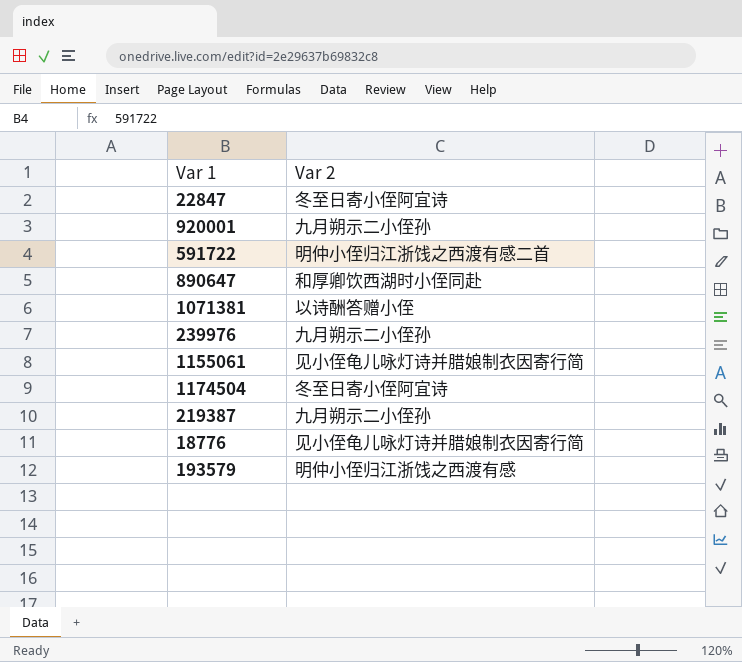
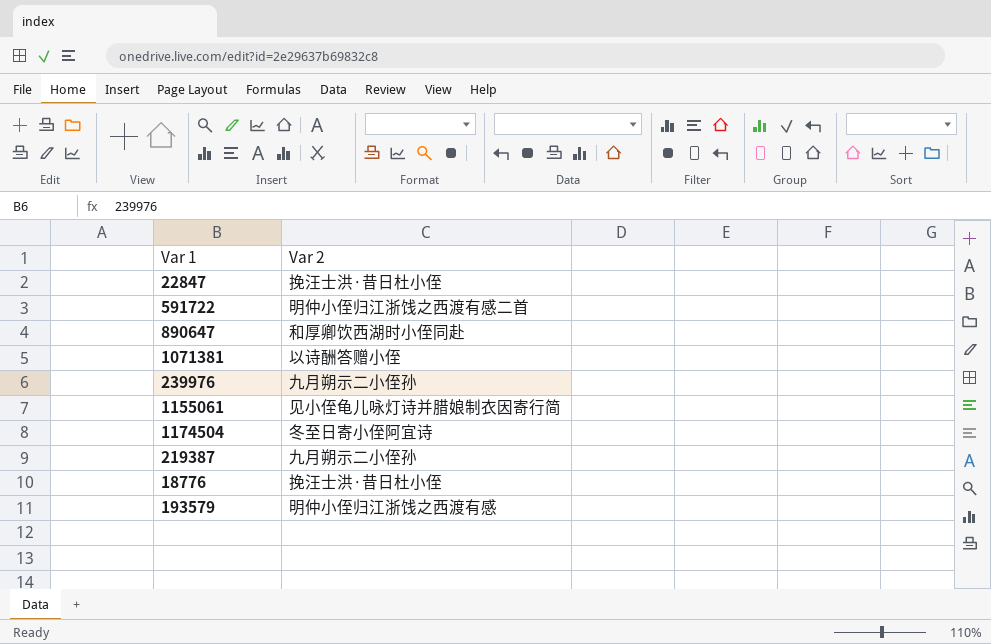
row 920001: 九月朔示二小侄孙 -> none
22847 | Var 2: 冬至日寄小侄阿宜诗 -> 挽汪士洪·昔日杜小侄
18776 | Var 2: 见小侄龟儿咏灯诗并腊娘制衣因寄行简 -> 挽汪士洪·昔日杜小侄

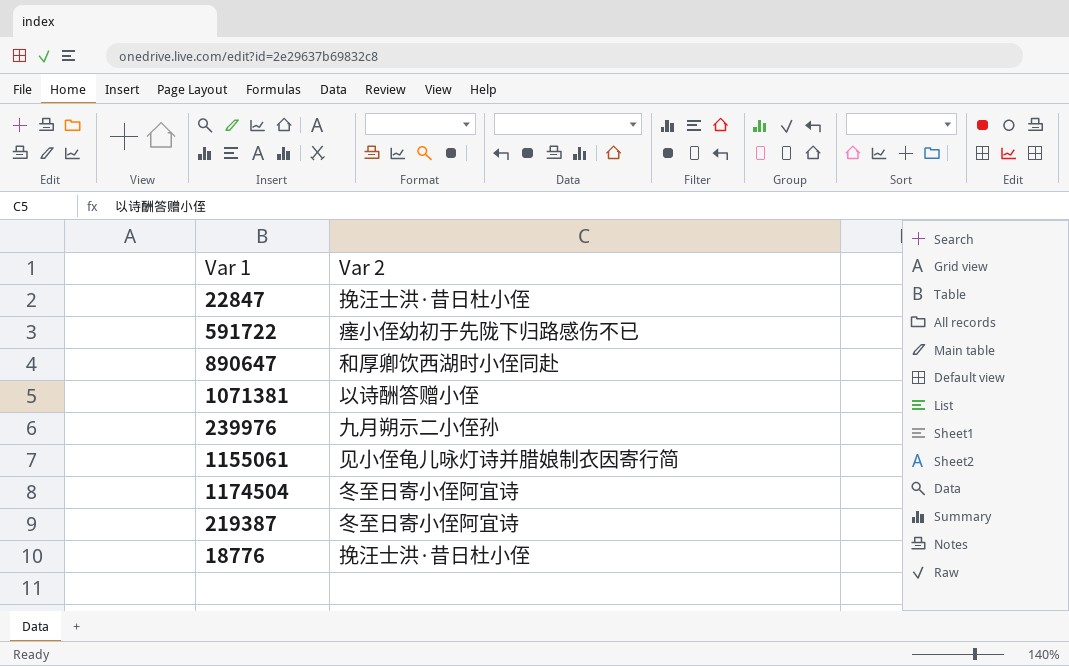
row 193579: 明仲小侄归江浙饯之西渡有感 -> none
591722 | Var 2: 明仲小侄归江浙饯之西渡有感二首 -> 瘗小侄幼初于先陇下归路感伤不已
219387 | Var 2: 九月朔示二小侄孙 -> 冬至日寄小侄阿宜诗

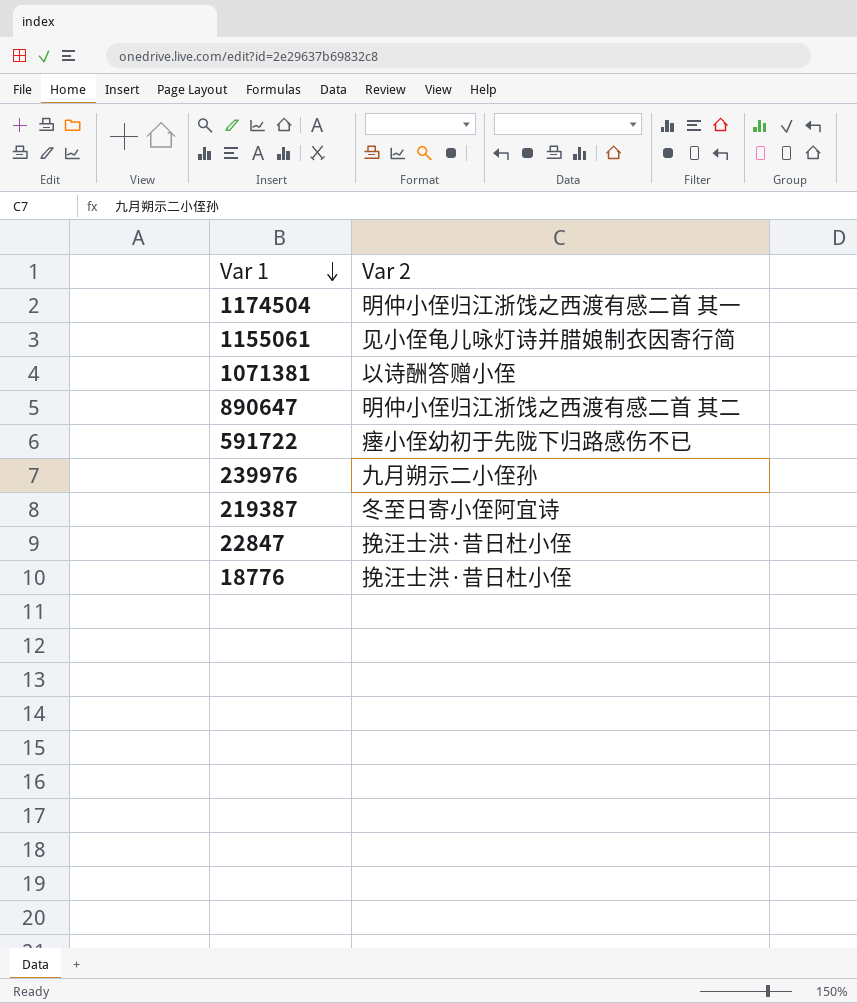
row order: none -> Var 1 descending
1174504 | Var 2: 冬至日寄小侄阿宜诗 -> 明仲小侄归江浙饯之西渡有感二首 其一
890647 | Var 2: 和厚卿饮西湖时小侄同赴 -> 明仲小侄归江浙饯之西渡有感二首 其二

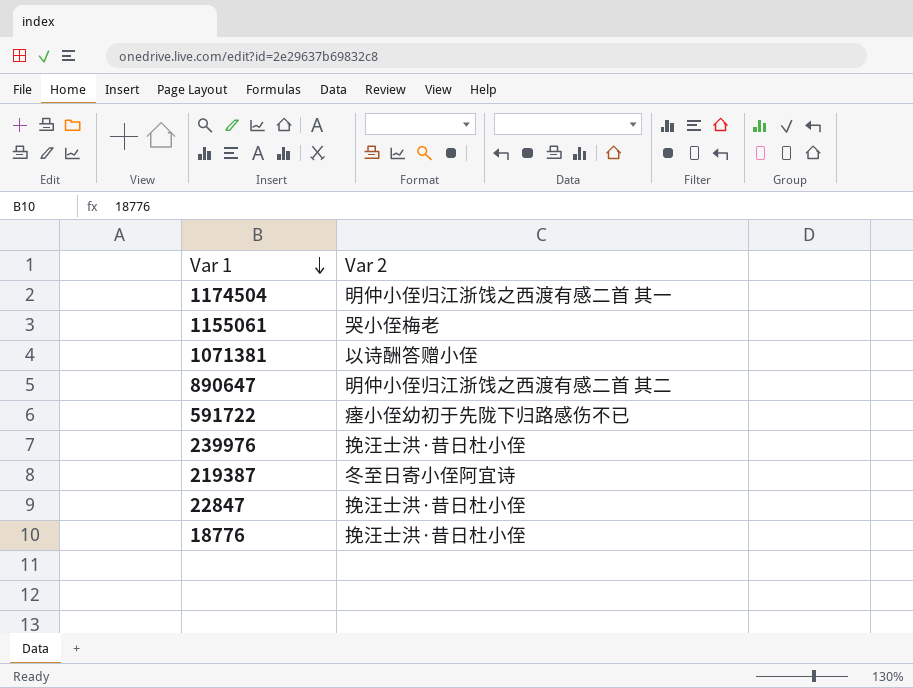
1155061 | Var 2: 见小侄龟儿咏灯诗并腊娘制衣因寄行简 -> 哭小侄梅老
239976 | Var 2: 九月朔示二小侄孙 -> 挽汪士洪·昔日杜小侄

